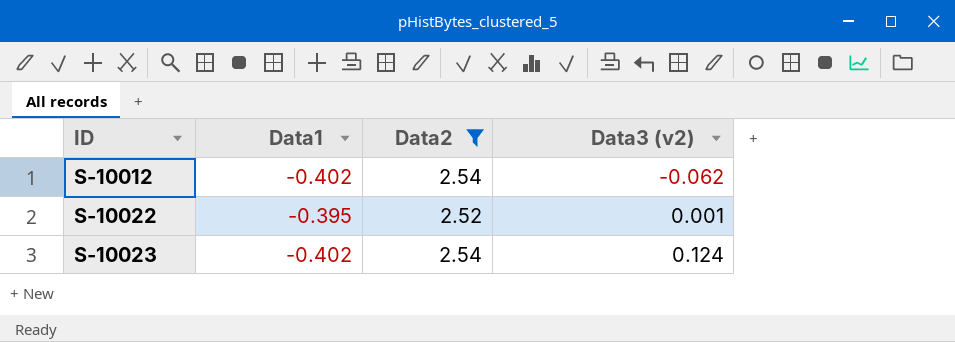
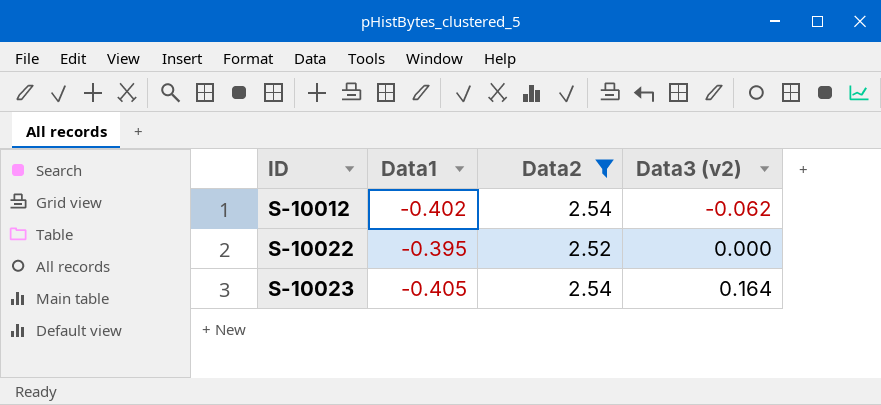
S-10022 | Data3 (v2): 0.001 -> 0.000
S-10023 | Data1: -0.402 -> -0.405
S-10023 | Data3 (v2): 0.124 -> 0.164

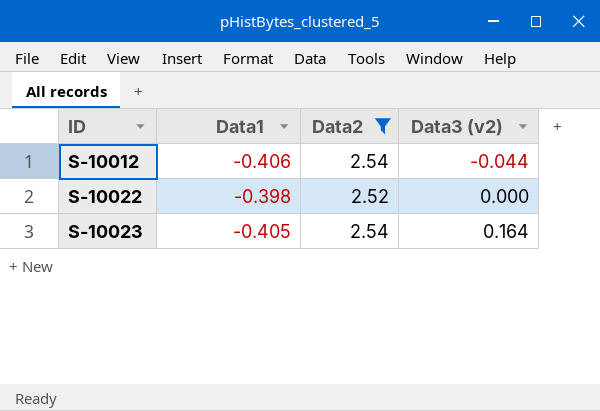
S-10012 | Data1: -0.402 -> -0.406
S-10012 | Data3 (v2): -0.062 -> -0.044
S-10022 | Data1: -0.395 -> -0.398

